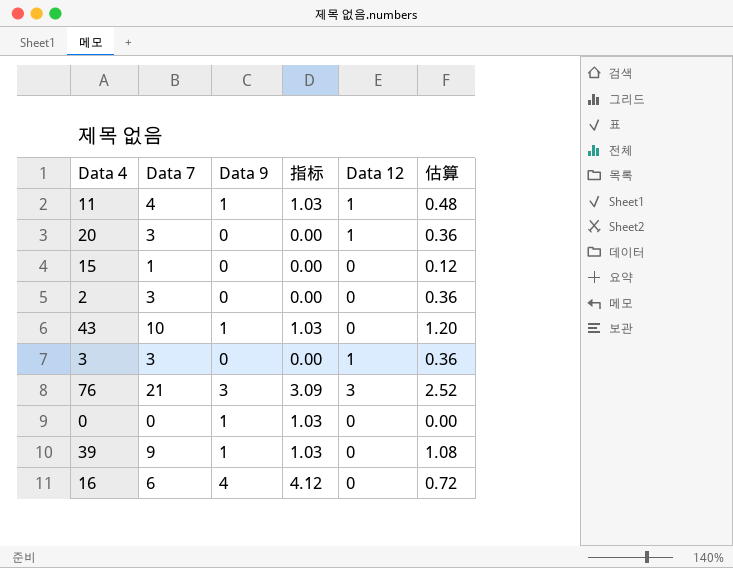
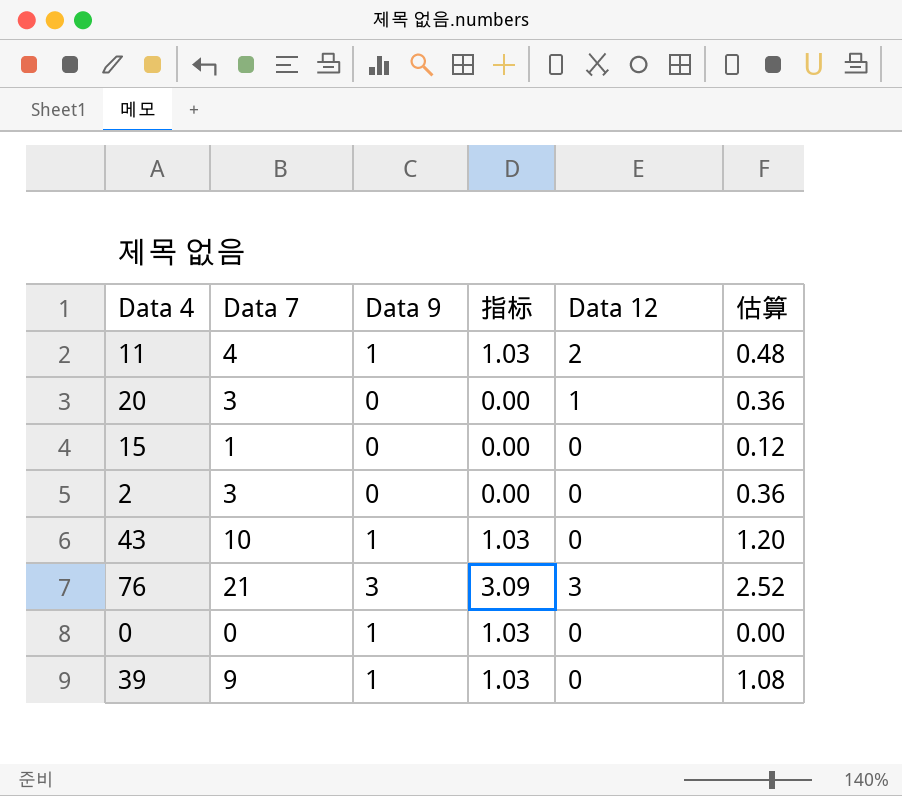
row 3: 3 | 0 | 0.00 | 1 | 0.36 -> none
row 16: 6 | 4 | 4.12 | 0 | 0.72 -> none
11 | Data 12: 1 -> 2

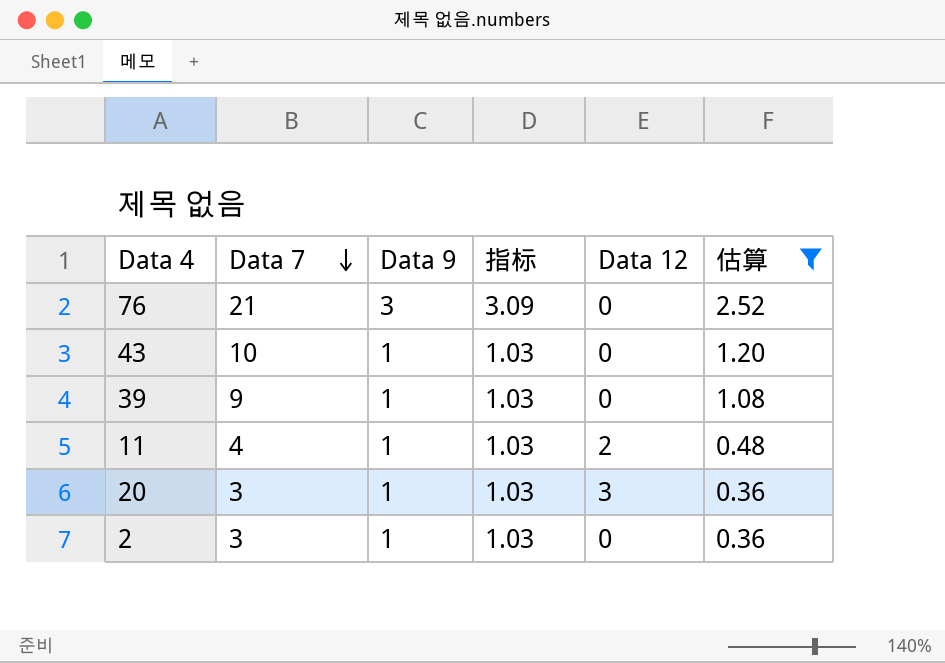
filter: none -> 估算 >= 0.36
row order: none -> Data 7 descending
76 | Data 12: 3 -> 0
20 | Data 9: 0 -> 1
20 | 指标: 0.00 -> 1.03
20 | Data 12: 1 -> 3
2 | Data 9: 0 -> 1
2 | 指标: 0.00 -> 1.03

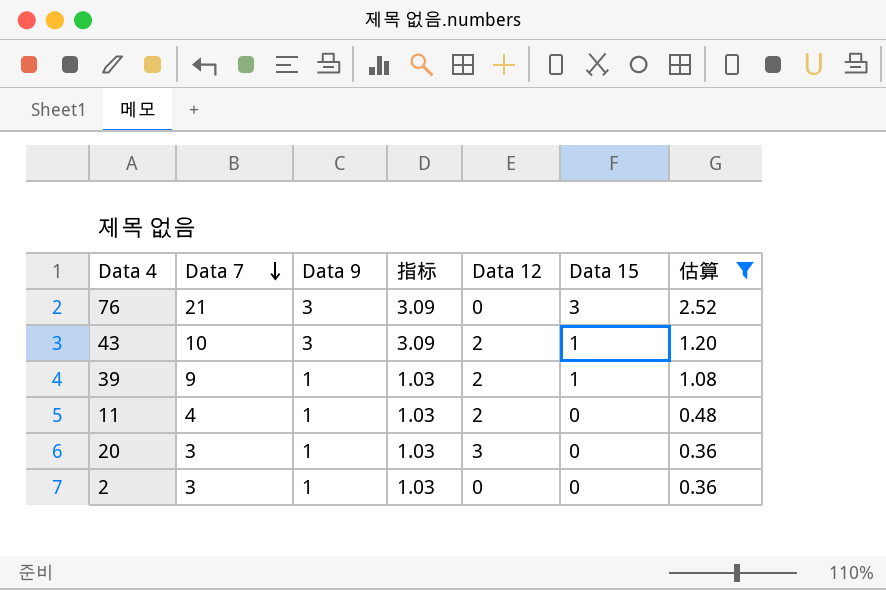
column Data 15 | position: none -> 6
43 | Data 9: 1 -> 3
43 | 指标: 1.03 -> 3.09
43 | Data 12: 0 -> 2
39 | Data 12: 0 -> 2

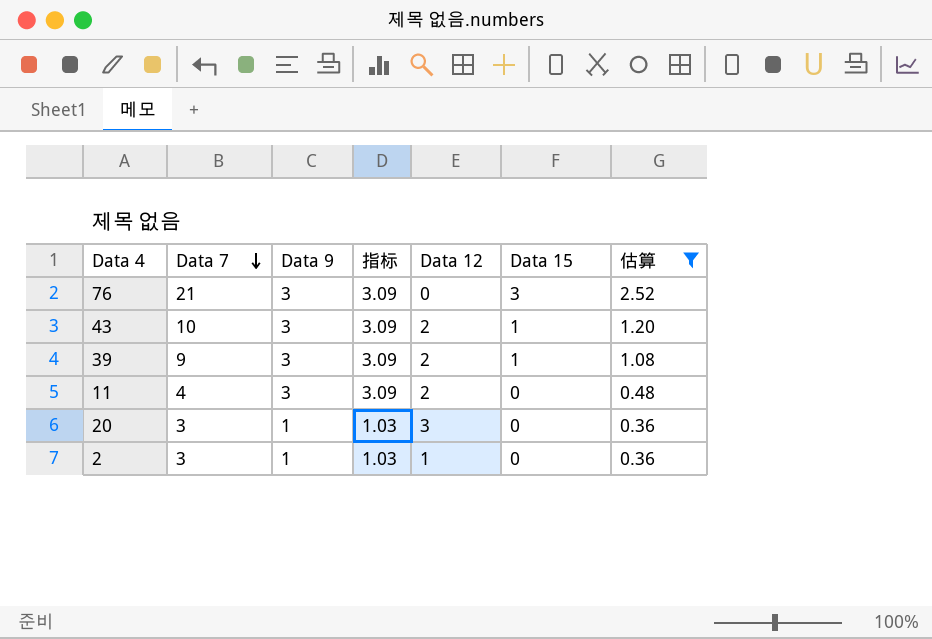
39 | Data 9: 1 -> 3
39 | 指标: 1.03 -> 3.09
11 | Data 9: 1 -> 3
11 | 指标: 1.03 -> 3.09
2 | Data 12: 0 -> 1

